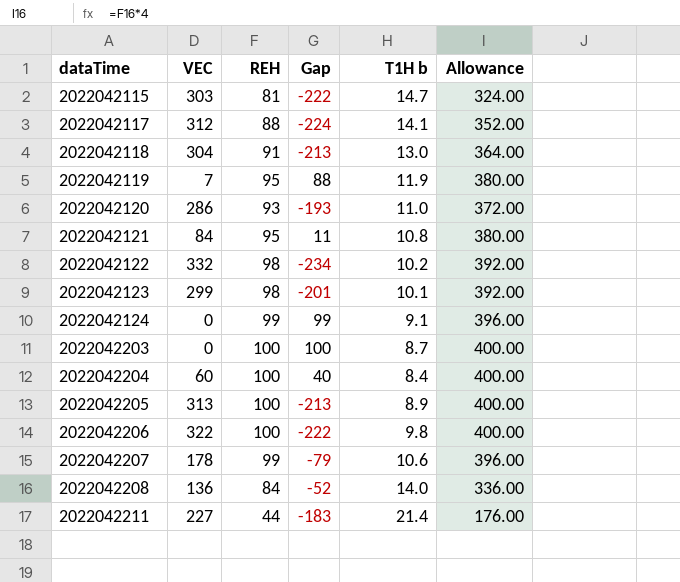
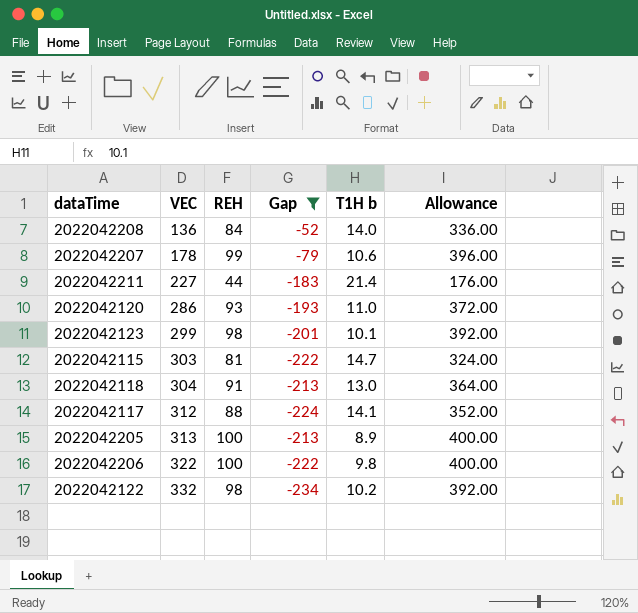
filter: none -> Gap <= -52
row order: dataTime ascending -> VEC ascending

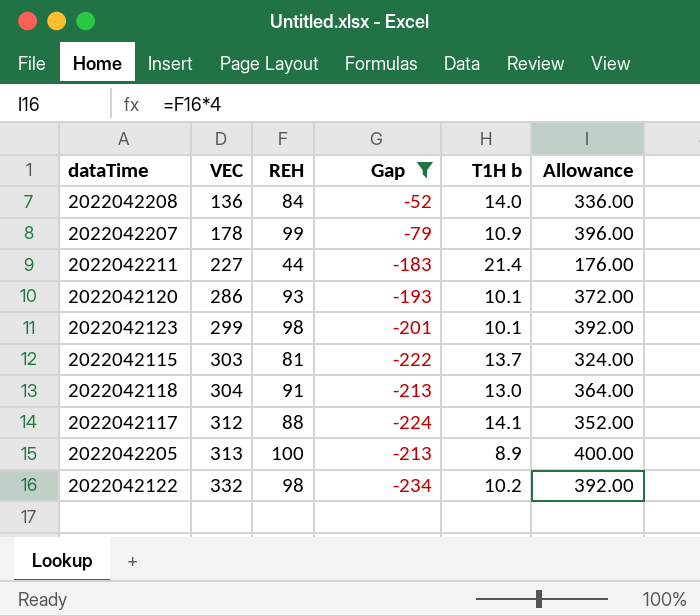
row 2022042206: 322 | 100 | -222 | 9.8 | 400.00 -> none
2022042207 | T1H b: 10.6 -> 10.9
2022042120 | T1H b: 11.0 -> 10.1
2022042115 | T1H b: 14.7 -> 13.7

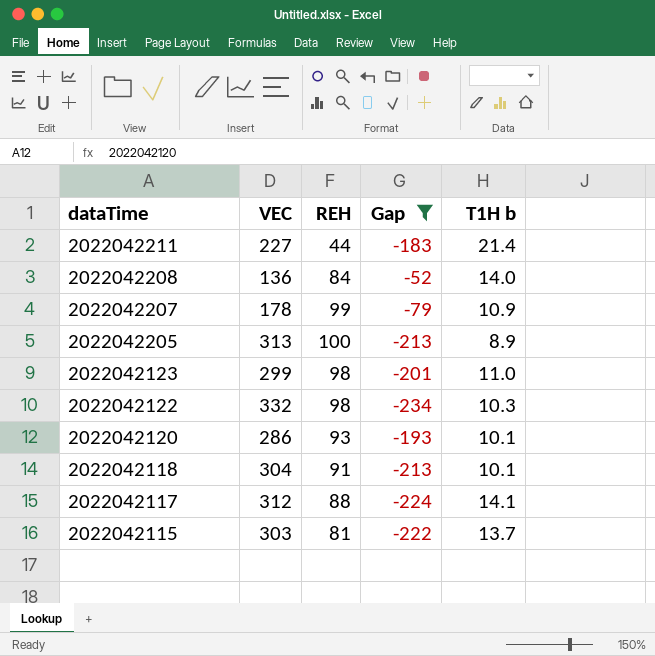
row order: VEC ascending -> dataTime descending
column Allowance | formula: [REH] * 4 -> none
2022042123 | T1H b: 10.1 -> 11.0
2022042122 | T1H b: 10.2 -> 10.3
2022042118 | T1H b: 13.0 -> 10.1

